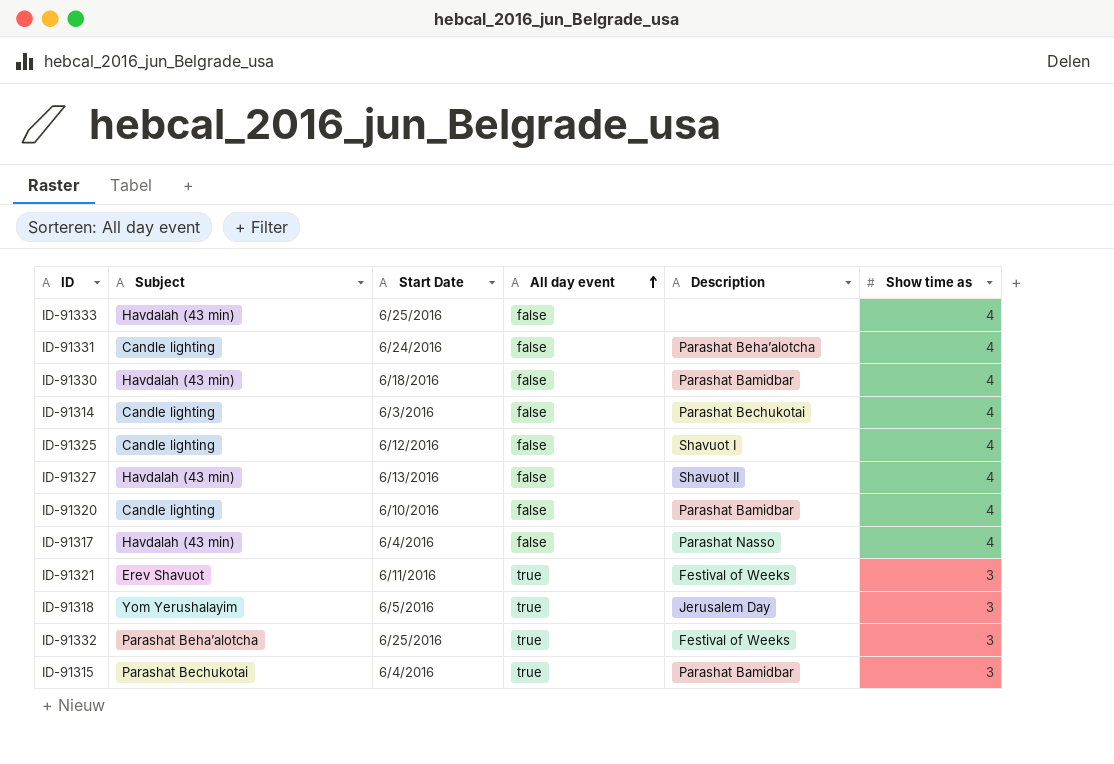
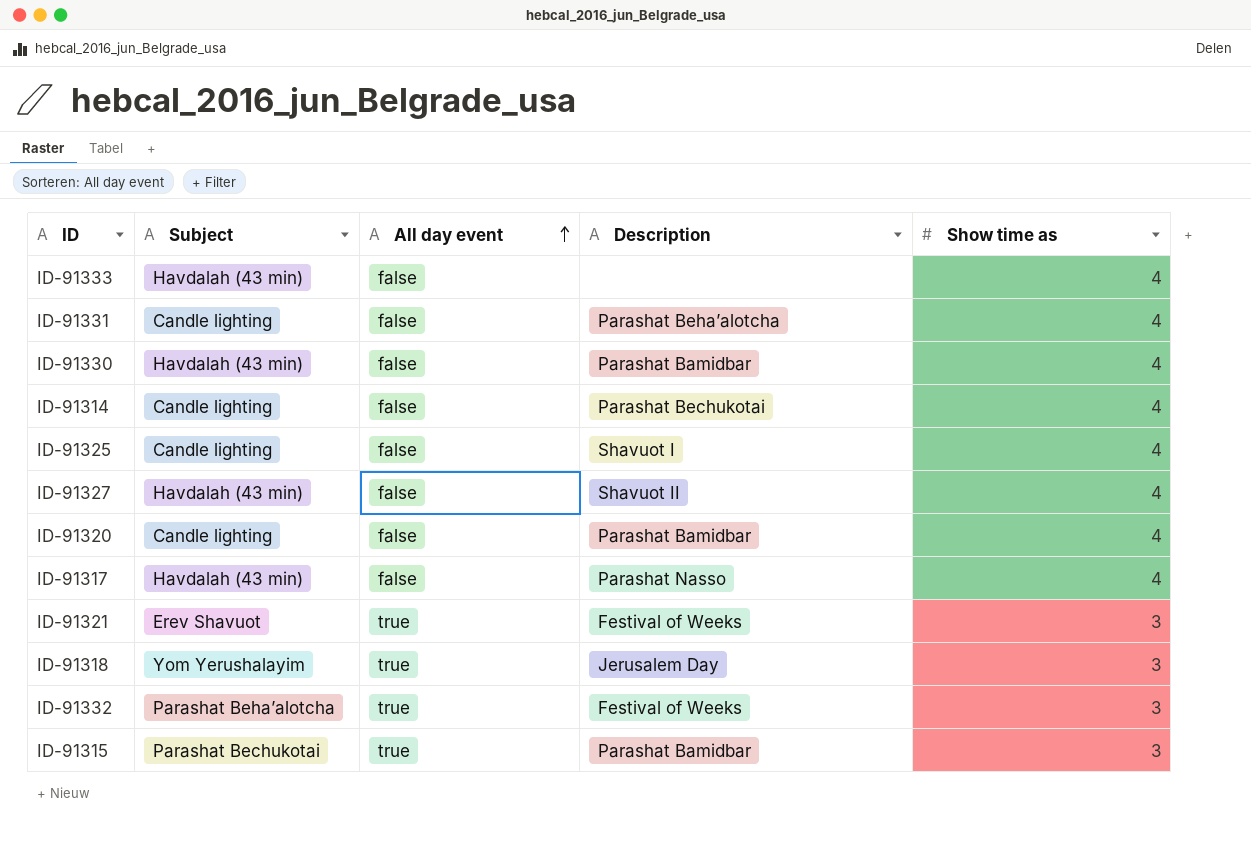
column Start Date | position: 3 -> none

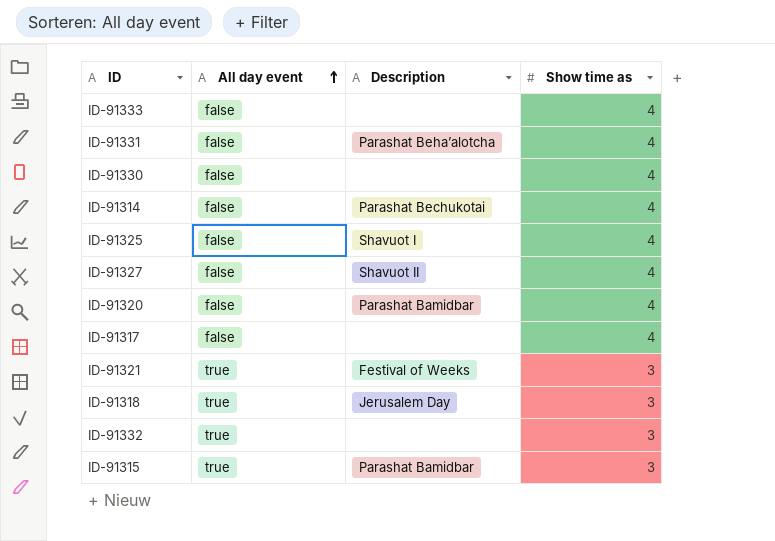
column Subject | position: 2 -> none
ID-91330 | Description: Parashat Bamidbar -> none
ID-91317 | Description: Parashat Nasso -> none
ID-91332 | Description: Festival of Weeks -> none

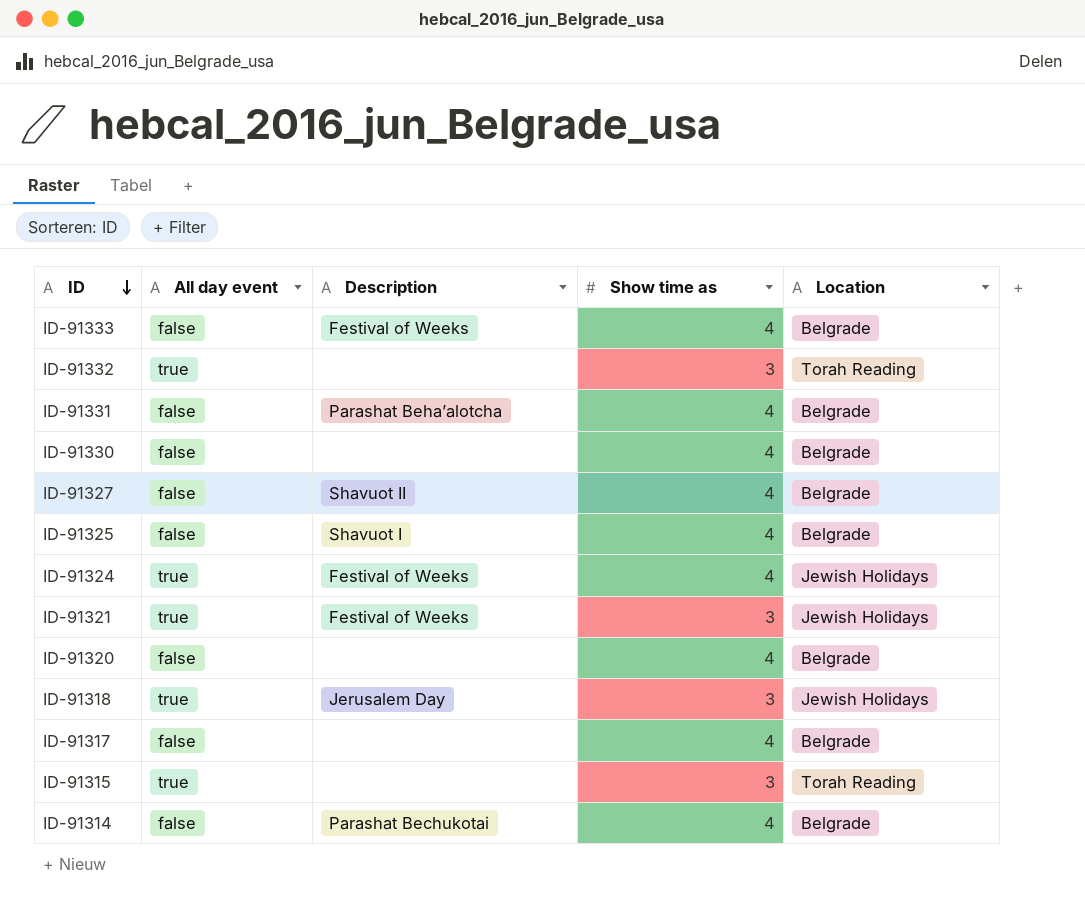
row order: All day event ascending -> ID descending
column Location | position: none -> 5
ID-91333 | Description: none -> Festival of Weeks
row ID-91324: none -> true | Festival of Weeks | 4 | Jewish Holidays
ID-91320 | Description: Parashat Bamidbar -> none
ID-91315 | Description: Parashat Bamidbar -> none

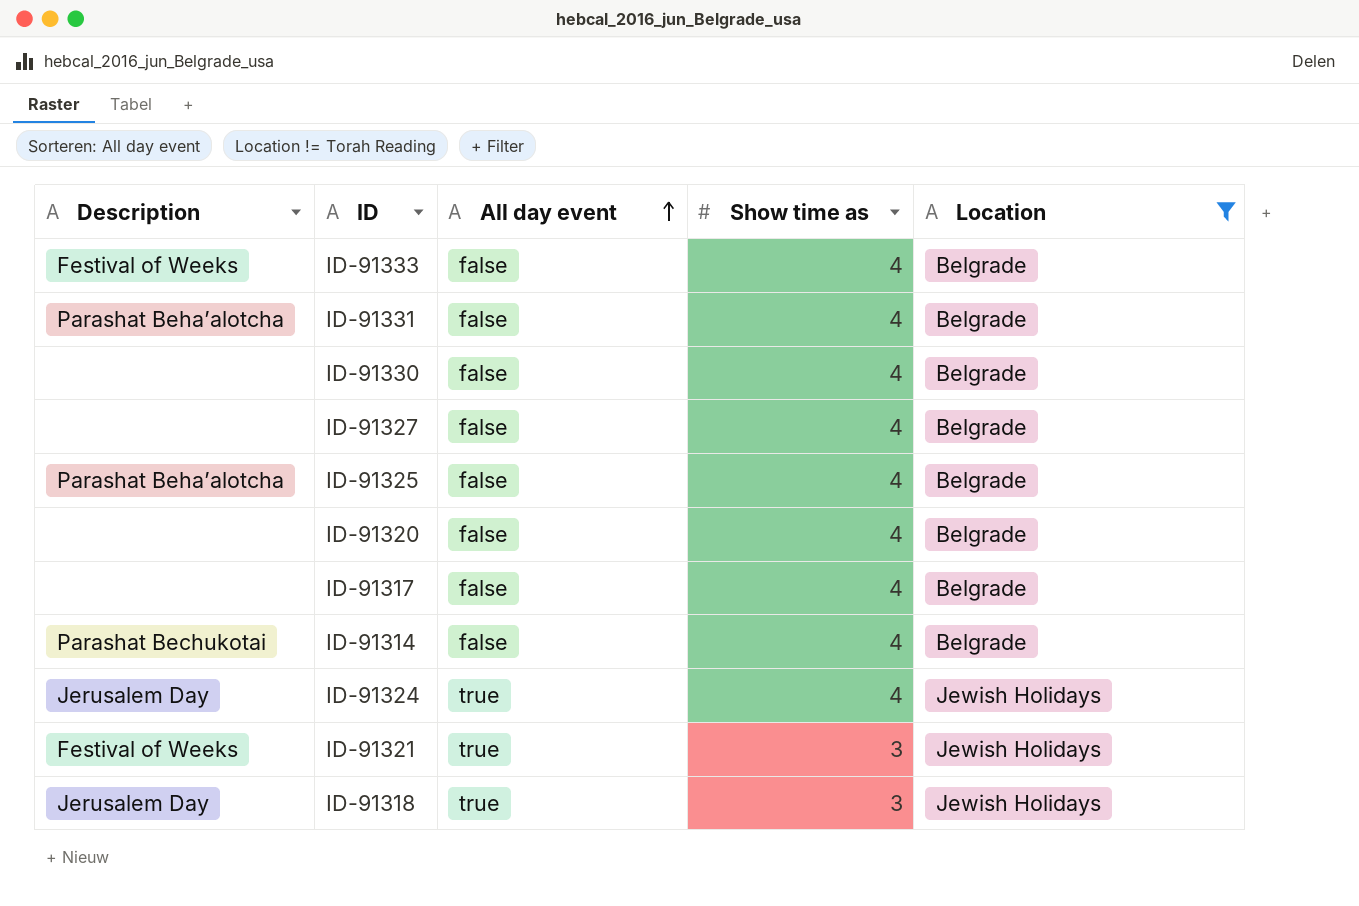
filter: none -> Location != Torah Reading
row order: ID descending -> All day event ascending
column Description | position: 3 -> 1
ID-91327 | Description: Shavuot II -> none
ID-91325 | Description: Shavuot I -> Parashat Beha’alotcha
ID-91324 | Description: Festival of Weeks -> Jerusalem Day

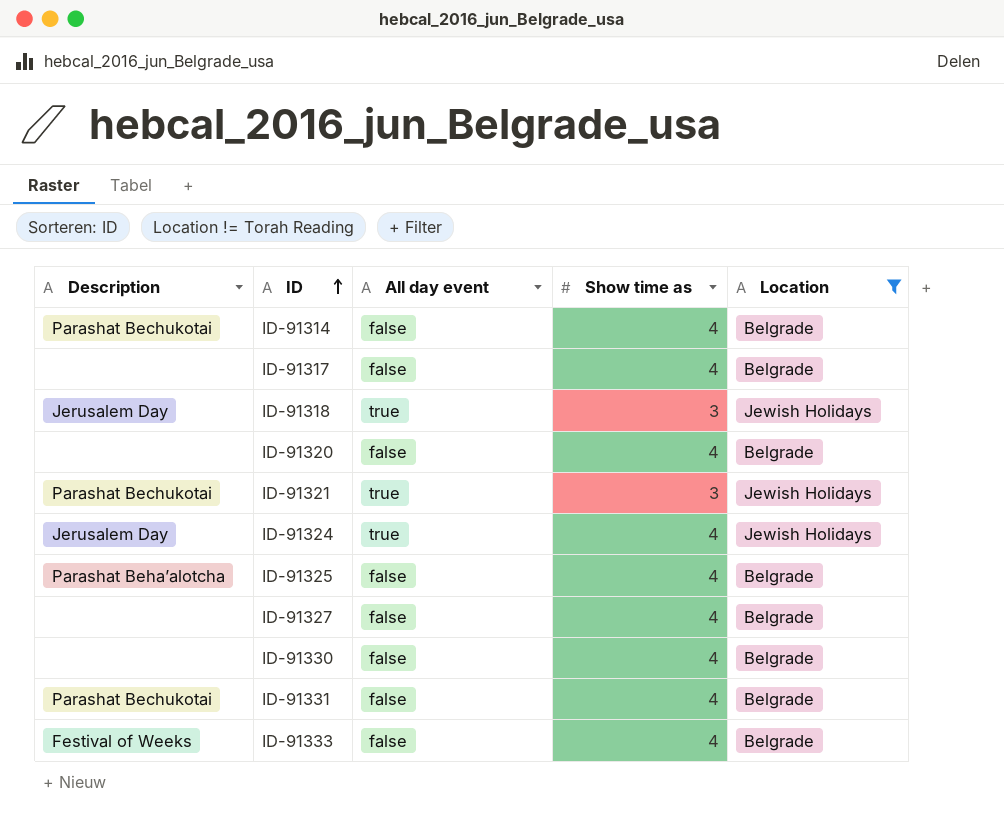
row order: All day event ascending -> ID ascending
ID-91321 | Description: Festival of Weeks -> Parashat Bechukotai
ID-91331 | Description: Parashat Beha’alotcha -> Parashat Bechukotai

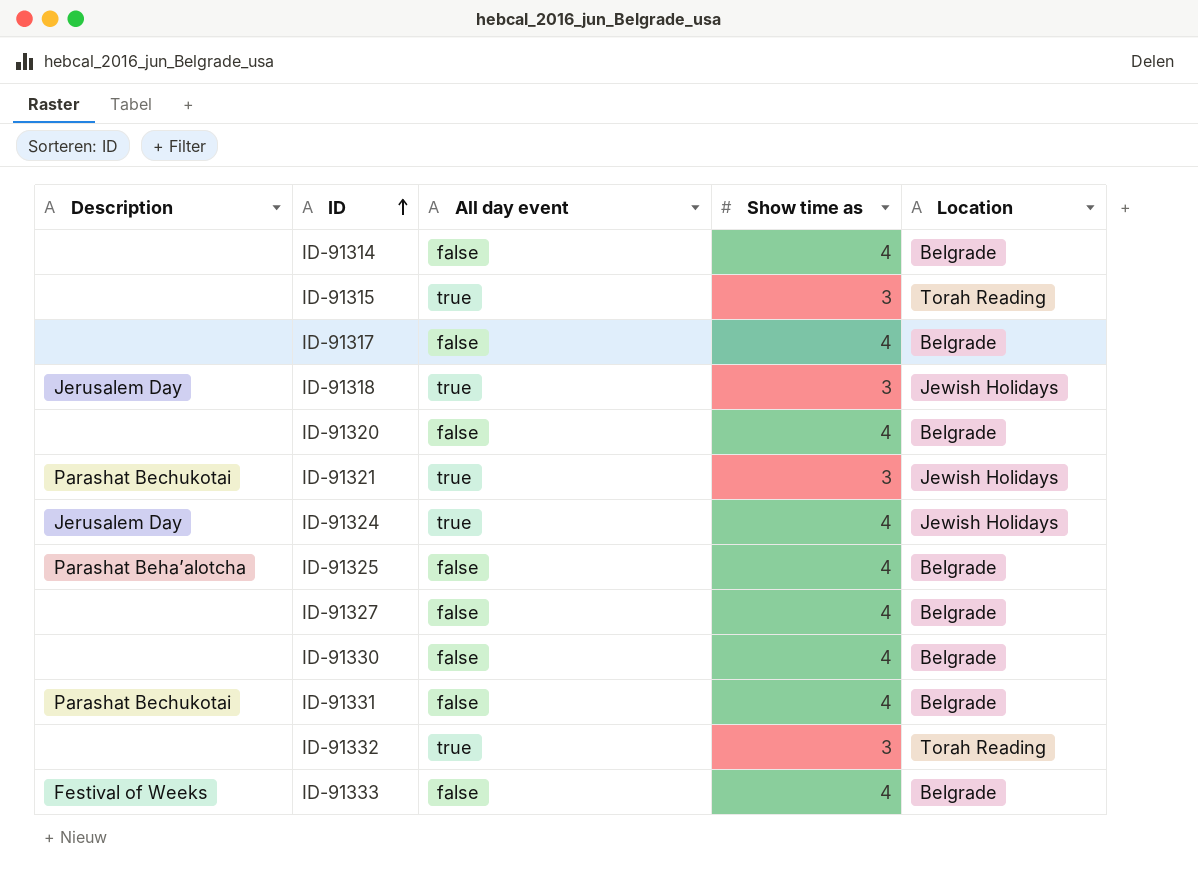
filter: Location != Torah Reading -> none
ID-91314 | Description: Parashat Bechukotai -> none

